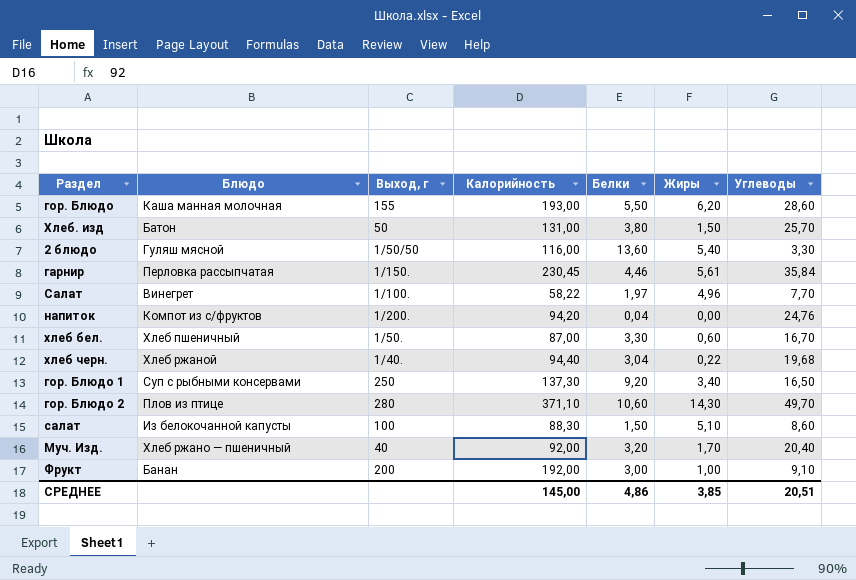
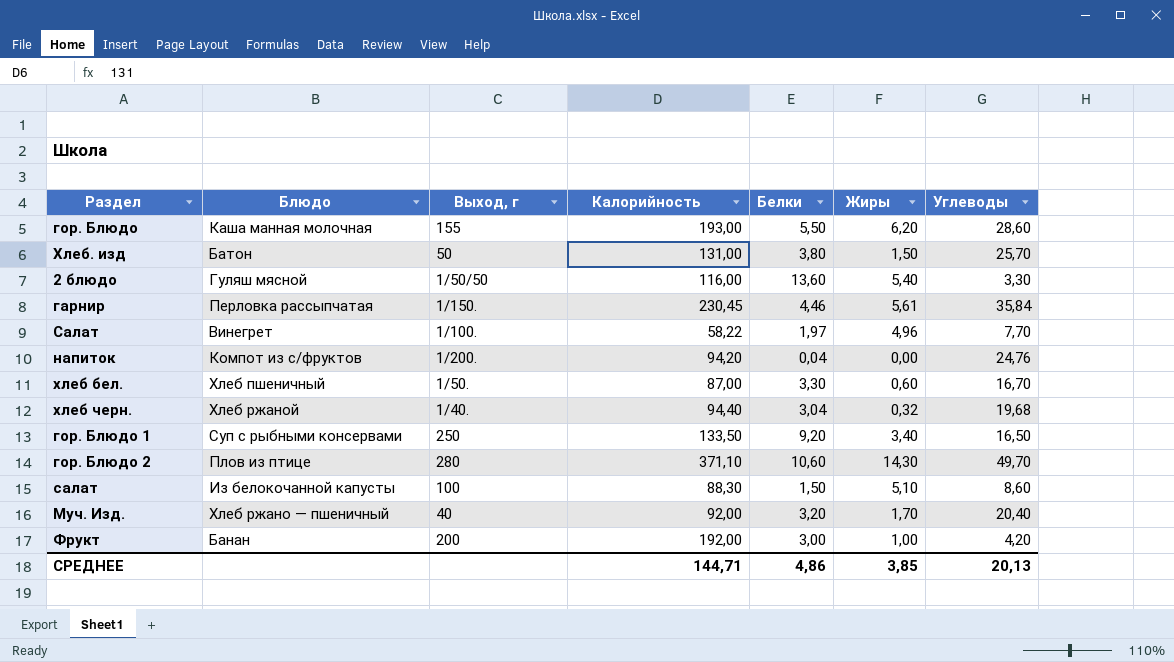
хлеб черн. | Жиры: 0,22 -> 0,32
гор. Блюдо 1 | Калорийность: 137,30 -> 133,50
Фрукт | Углеводы: 9,10 -> 4,20
СРЕДНЕЕ | Калорийность: 145,00 -> 144,71
СРЕДНЕЕ | Углеводы: 20,51 -> 20,13

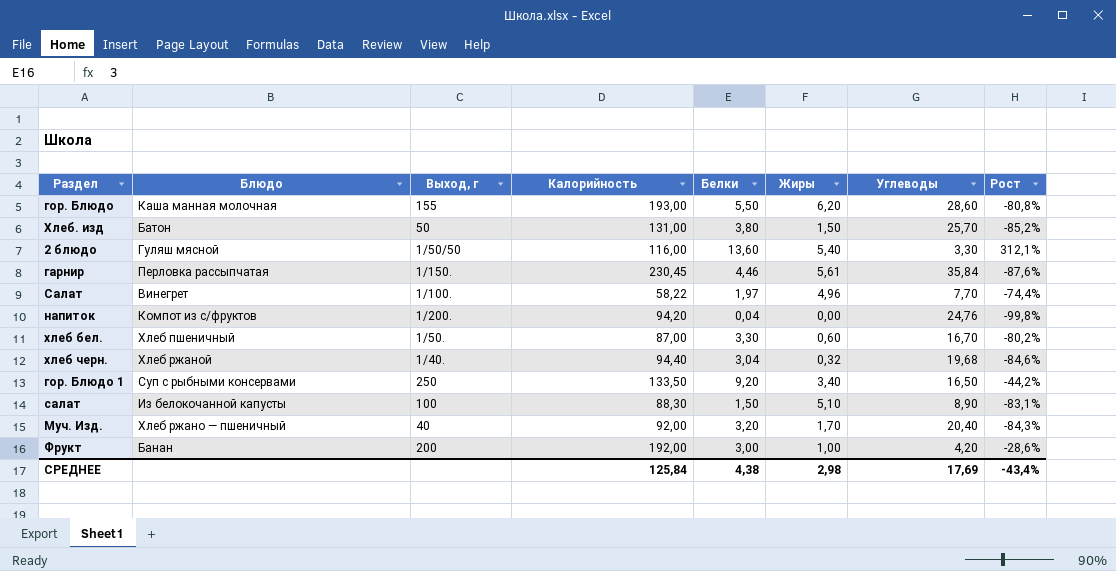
column Рост | formula: none -> ([Белки] - [Углеводы]) / [Углеводы]
row гор. Блюдо 2: Плов из птице | 280 | 371,10 | 10,60 | 14,30 | 49,70 -> none
салат | Углеводы: 8,60 -> 8,90
СРЕДНЕЕ | Калорийность: 144,71 -> 125,84
СРЕДНЕЕ | Белки: 4,86 -> 4,38
СРЕДНЕЕ | Жиры: 3,85 -> 2,98
СРЕДНЕЕ | Углеводы: 20,13 -> 17,69

